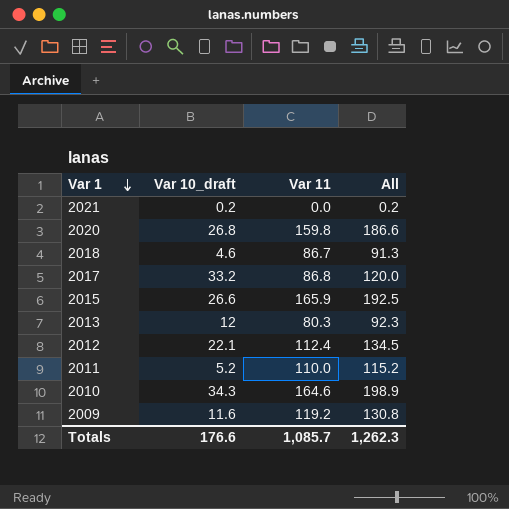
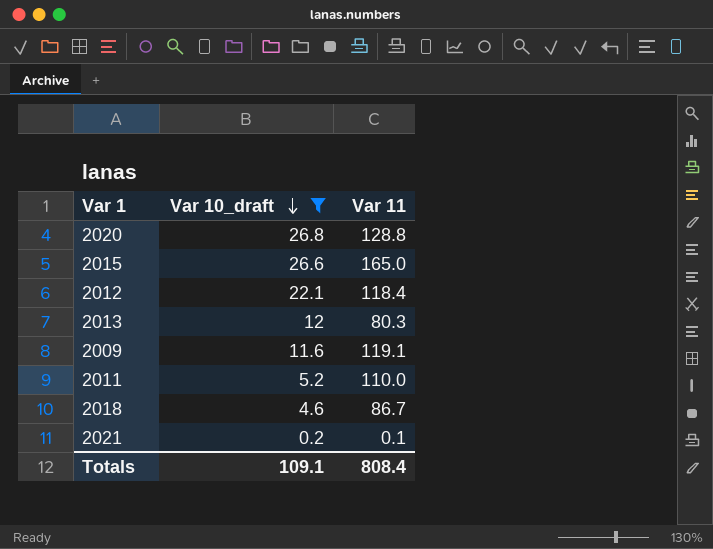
filter: none -> Var 10_draft <= 26.8
row order: Var 1 descending -> Var 10_draft descending
column All | formula: [Var 10_draft] + [Var 11] -> none
2020 | Var 11: 159.8 -> 128.8
2015 | Var 11: 165.9 -> 165.0
2012 | Var 11: 112.4 -> 118.4
2009 | Var 11: 119.2 -> 119.1
2021 | Var 11: 0.0 -> 0.1
Totals | Var 10_draft: 176.6 -> 109.1
Totals | Var 11: 1,085.7 -> 808.4

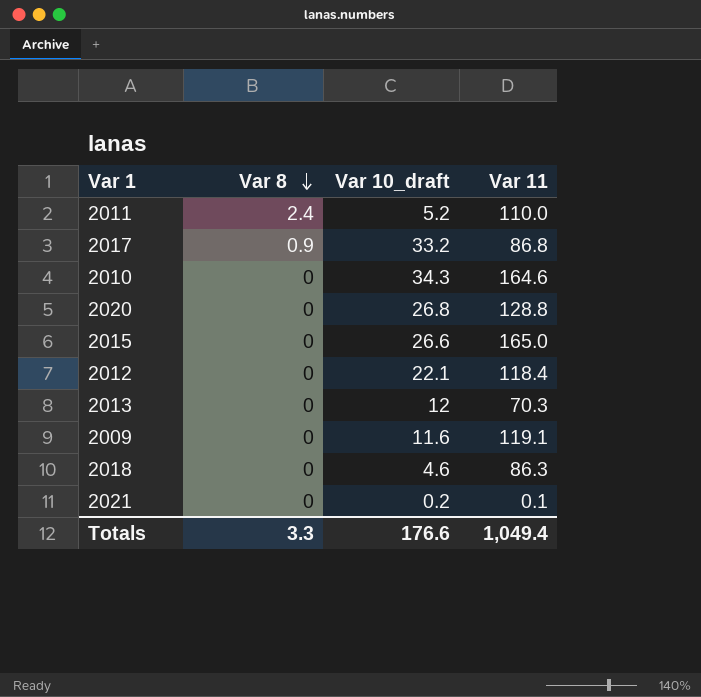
filter: Var 10_draft <= 26.8 -> none
row order: Var 10_draft descending -> Var 8 descending
column Var 8 | position: none -> 2
2013 | Var 11: 80.3 -> 70.3
2018 | Var 11: 86.7 -> 86.3
Totals | Var 10_draft: 109.1 -> 176.6
Totals | Var 11: 808.4 -> 1,049.4

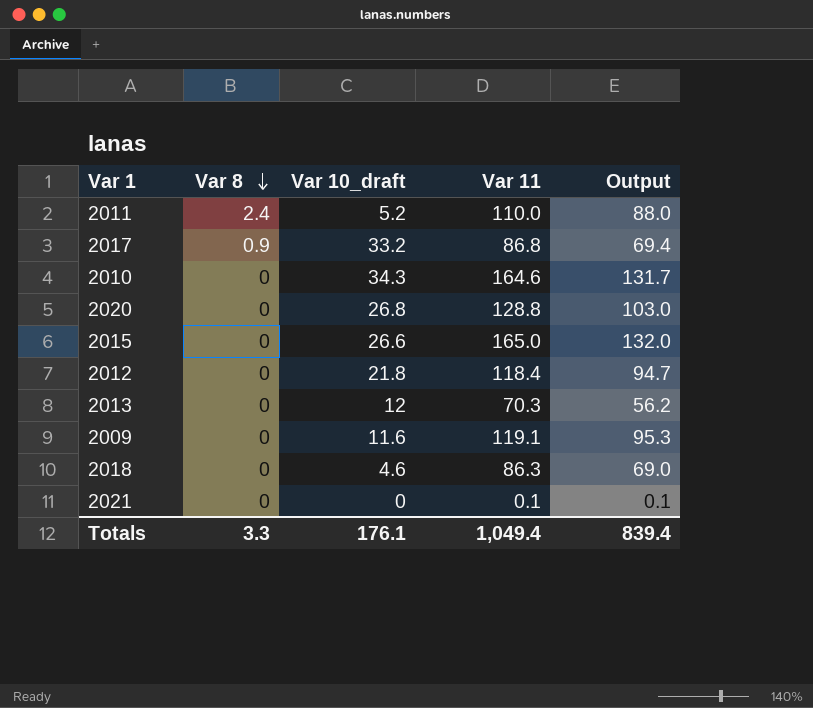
column Output | formula: none -> [Var 11] * 0.8
2012 | Var 10_draft: 22.1 -> 21.8
2021 | Var 10_draft: 0.2 -> 0
Totals | Var 10_draft: 176.6 -> 176.1

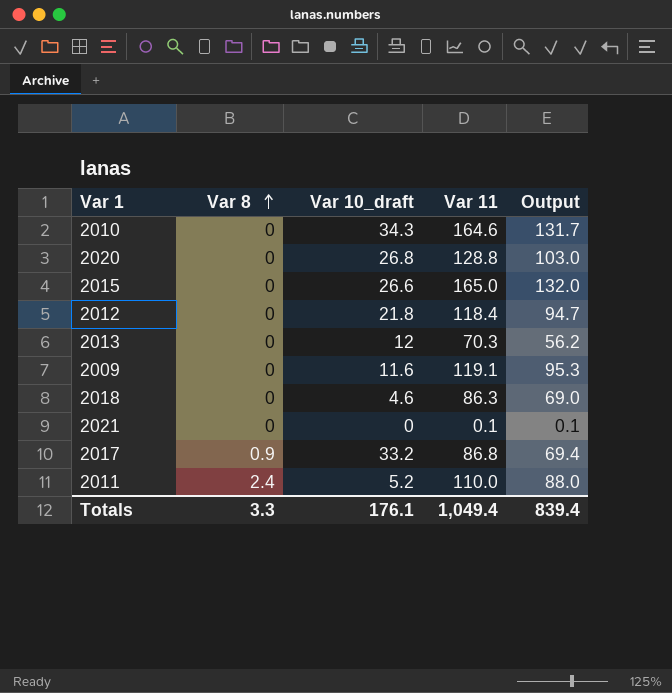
row order: Var 8 descending -> Var 8 ascending

